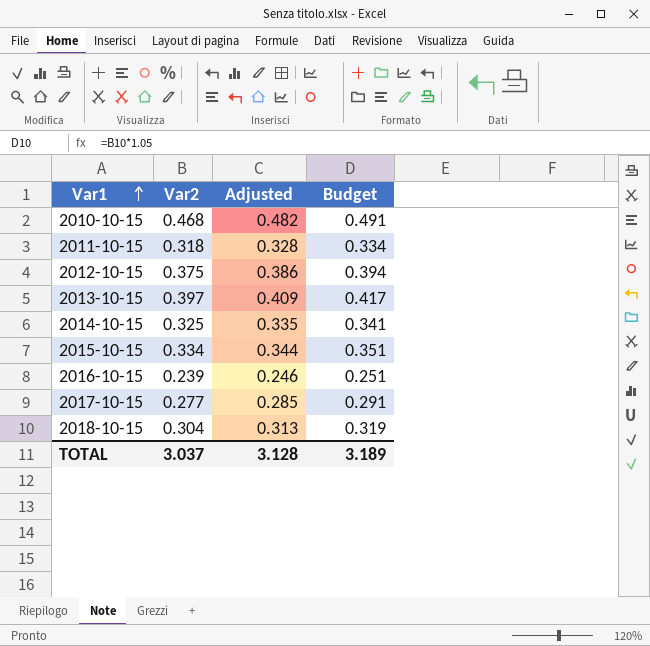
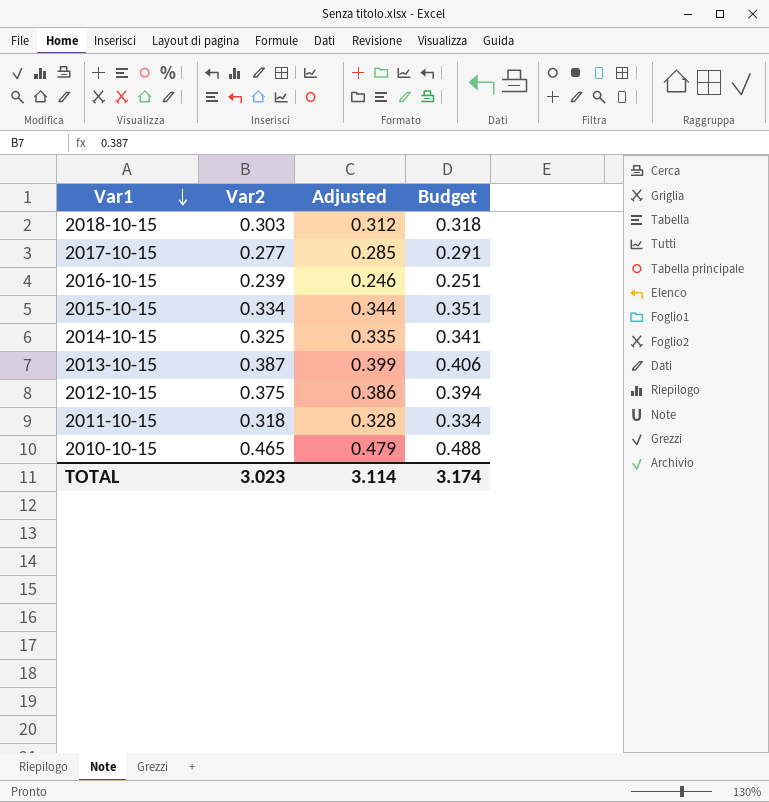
row order: Var1 ascending -> Var1 descending
2018-10-15 | Var2: 0.304 -> 0.303
2018-10-15 | Adjusted: 0.313 -> 0.312
2018-10-15 | Budget: 0.319 -> 0.318
2013-10-15 | Var2: 0.397 -> 0.387
2013-10-15 | Adjusted: 0.409 -> 0.399
2013-10-15 | Budget: 0.417 -> 0.406
2010-10-15 | Var2: 0.468 -> 0.465
2010-10-15 | Adjusted: 0.482 -> 0.479
2010-10-15 | Budget: 0.491 -> 0.488
TOTAL | Var2: 3.037 -> 3.023
TOTAL | Adjusted: 3.128 -> 3.114
TOTAL | Budget: 3.189 -> 3.174

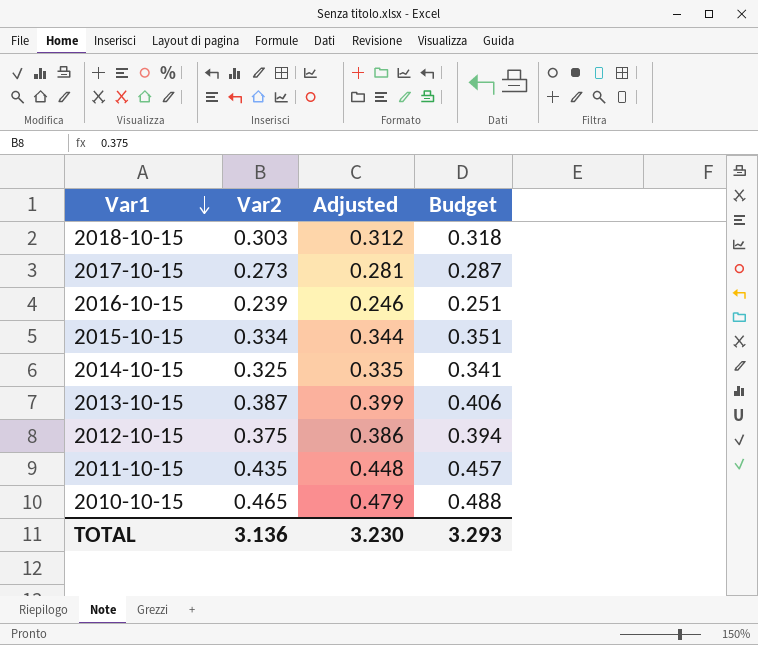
2017-10-15 | Var2: 0.277 -> 0.273
2017-10-15 | Adjusted: 0.285 -> 0.281
2017-10-15 | Budget: 0.291 -> 0.287
2011-10-15 | Var2: 0.318 -> 0.435
2011-10-15 | Adjusted: 0.328 -> 0.448
2011-10-15 | Budget: 0.334 -> 0.457
TOTAL | Var2: 3.023 -> 3.136
TOTAL | Adjusted: 3.114 -> 3.230
TOTAL | Budget: 3.174 -> 3.293

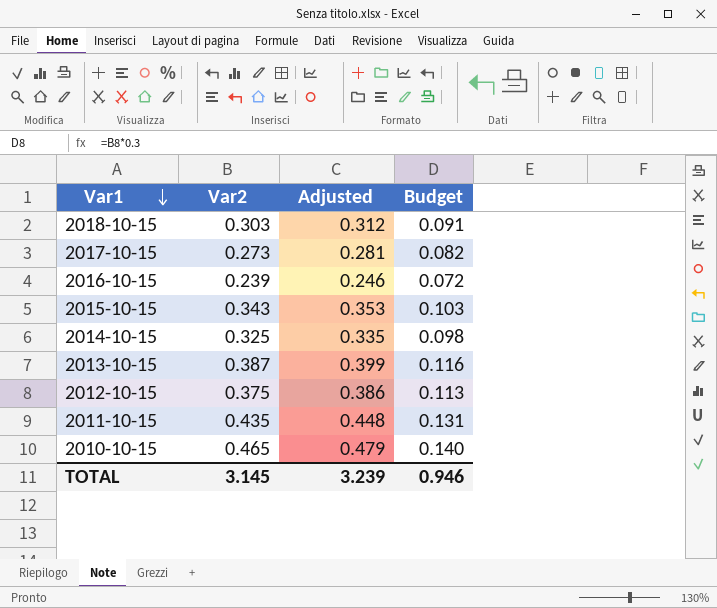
column Budget | formula: [Var2] * 1.05 -> [Var2] * 0.3
2015-10-15 | Var2: 0.334 -> 0.343
2015-10-15 | Adjusted: 0.344 -> 0.353
TOTAL | Var2: 3.136 -> 3.145
TOTAL | Adjusted: 3.230 -> 3.239
TOTAL | Budget: 3.293 -> 0.946

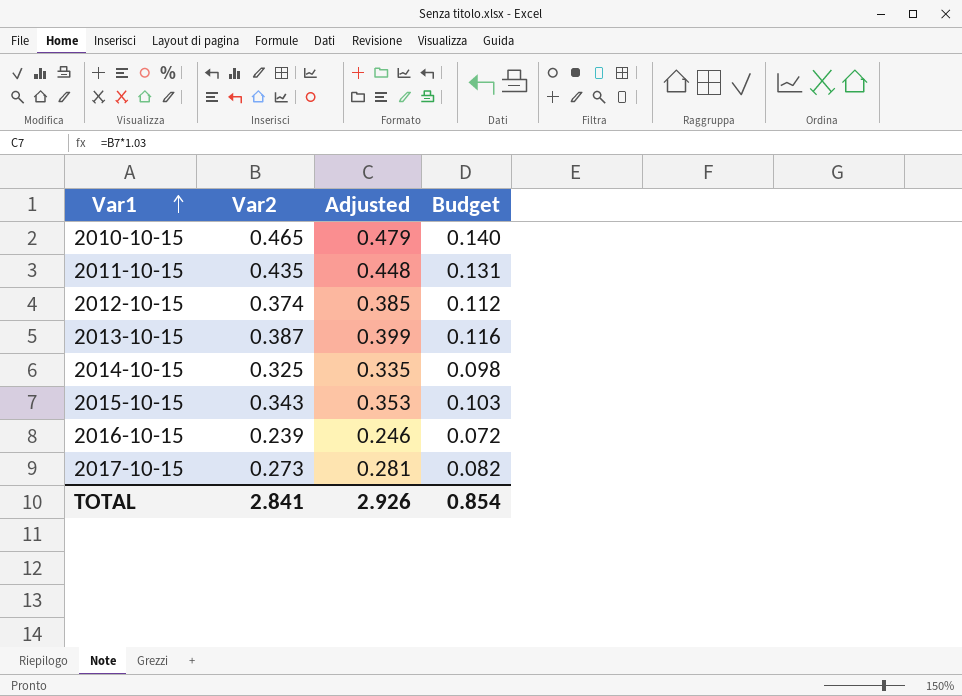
row order: Var1 descending -> Var1 ascending
row 2018-10-15: 0.303 | 0.312 | 0.091 -> none
2012-10-15 | Var2: 0.375 -> 0.374
2012-10-15 | Adjusted: 0.386 -> 0.385
2012-10-15 | Budget: 0.113 -> 0.112
TOTAL | Var2: 3.145 -> 2.841
TOTAL | Adjusted: 3.239 -> 2.926
TOTAL | Budget: 0.946 -> 0.854

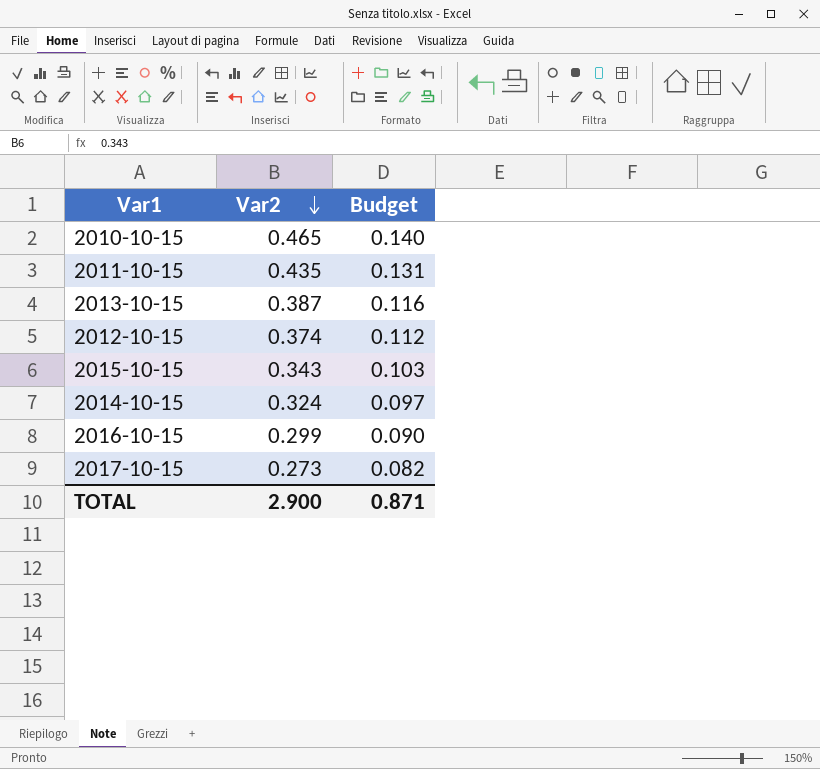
row order: Var1 ascending -> Var2 descending
column Adjusted | formula: [Var2] * 1.03 -> none
2014-10-15 | Var2: 0.325 -> 0.324
2014-10-15 | Budget: 0.098 -> 0.097
2016-10-15 | Var2: 0.239 -> 0.299
2016-10-15 | Budget: 0.072 -> 0.090
TOTAL | Var2: 2.841 -> 2.900
TOTAL | Budget: 0.854 -> 0.871

